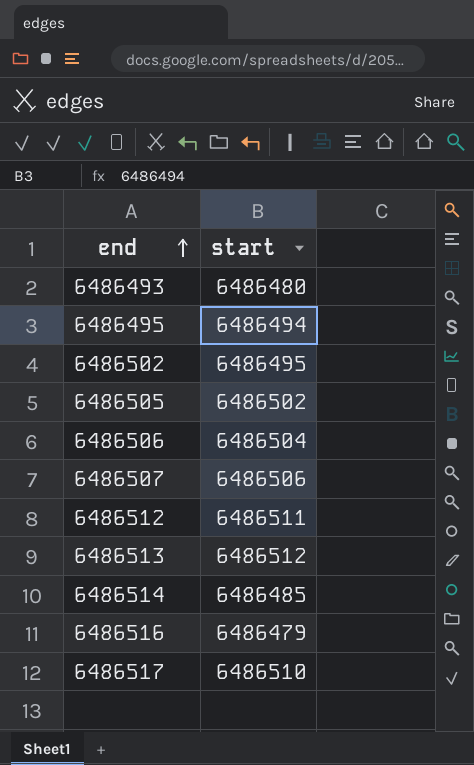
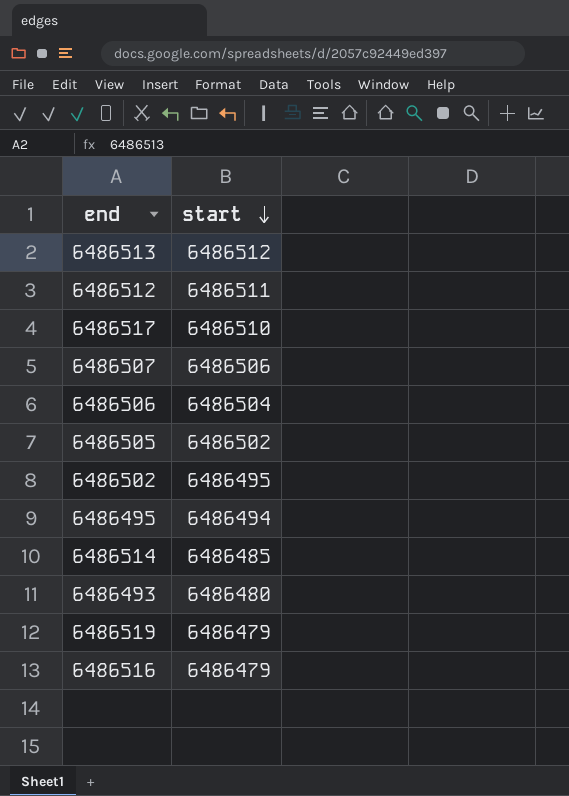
row order: end ascending -> start descending
row 6486519: none -> 6486479

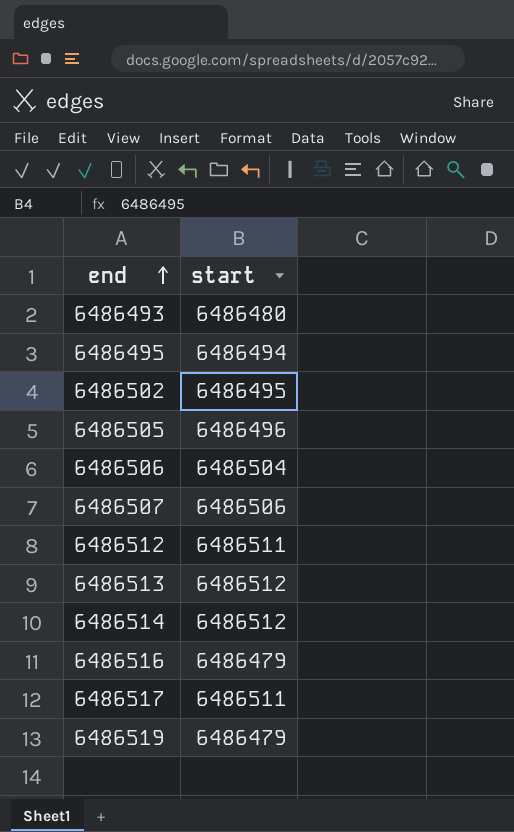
row order: start descending -> end ascending
6486505 | start: 6486502 -> 6486496
6486514 | start: 6486485 -> 6486512
6486517 | start: 6486510 -> 6486511

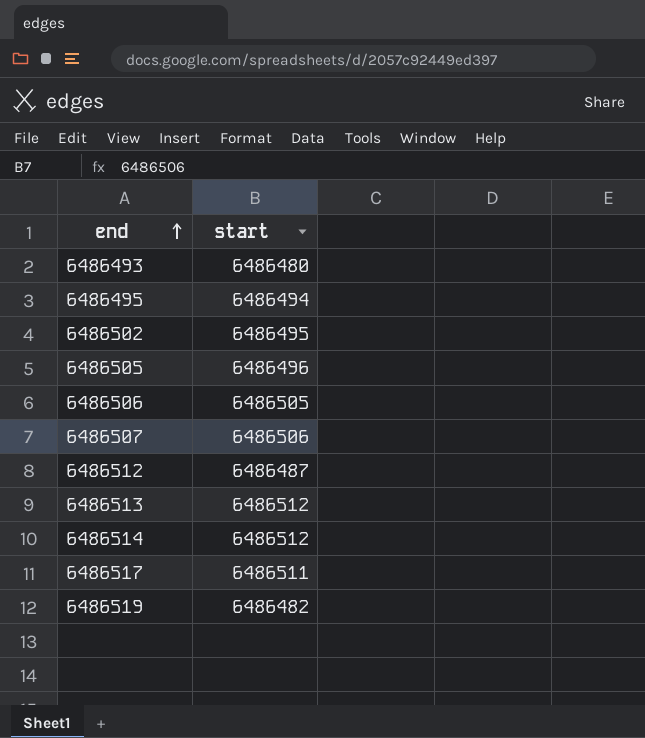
row 6486516: 6486479 -> none
6486506 | start: 6486504 -> 6486505
6486512 | start: 6486511 -> 6486487
6486519 | start: 6486479 -> 6486482

